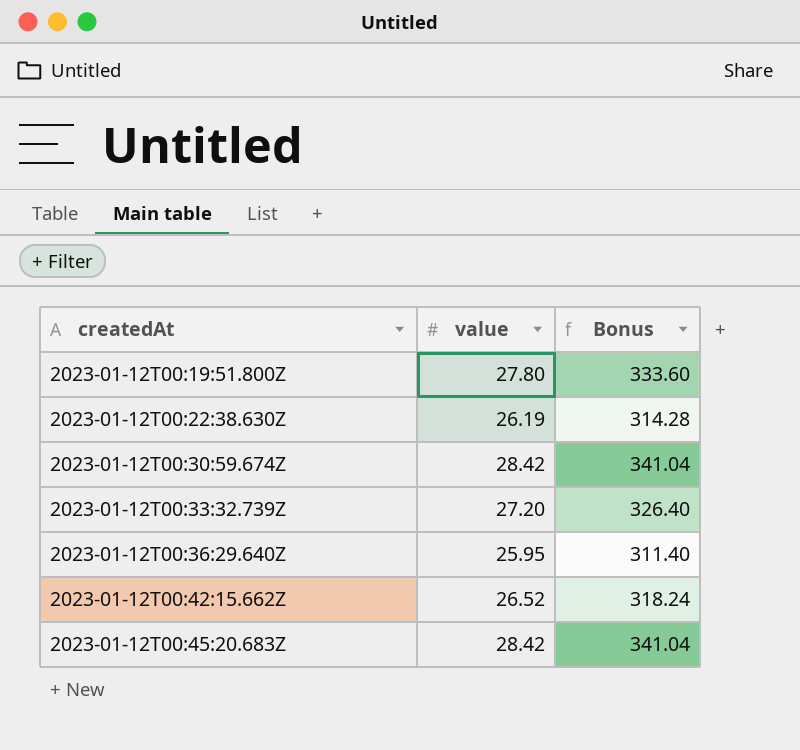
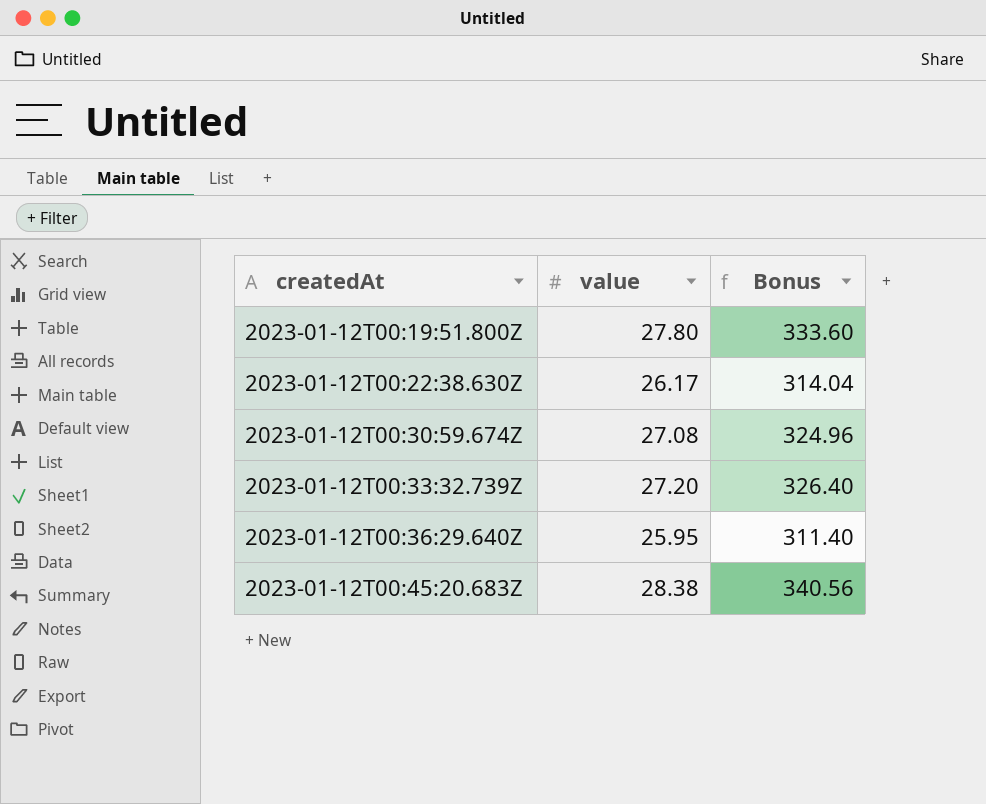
row 2023-01-12T00:42:15.662Z: 26.52 | 318.24 -> none
2023-01-12T00:22:38.630Z | value: 26.19 -> 26.17
2023-01-12T00:22:38.630Z | Bonus: 314.28 -> 314.04
2023-01-12T00:30:59.674Z | value: 28.42 -> 27.08
2023-01-12T00:30:59.674Z | Bonus: 341.04 -> 324.96
2023-01-12T00:45:20.683Z | value: 28.42 -> 28.38
2023-01-12T00:45:20.683Z | Bonus: 341.04 -> 340.56

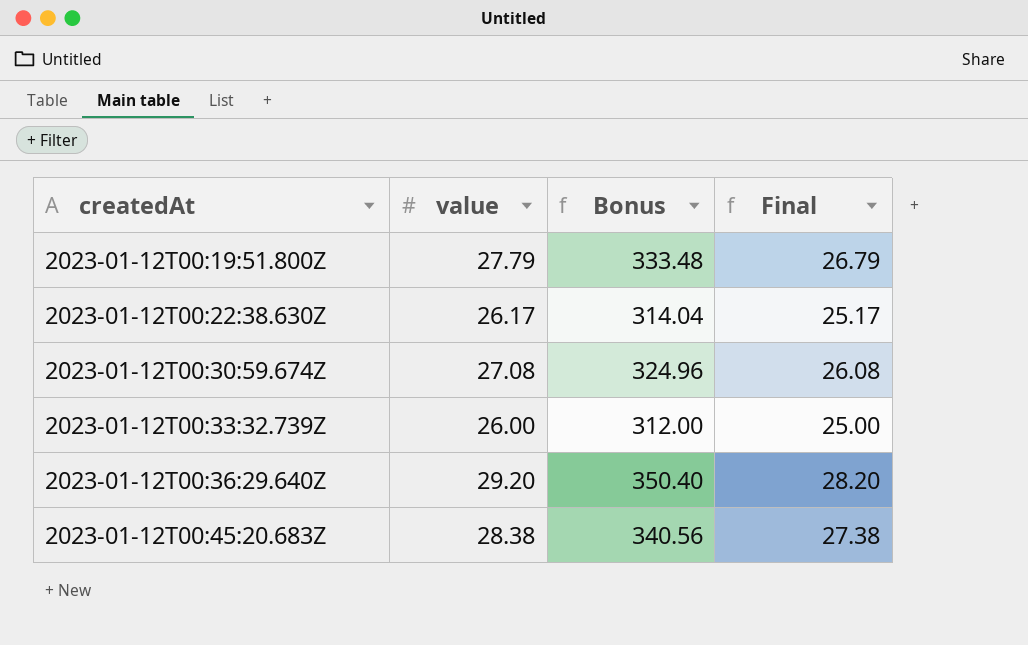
column Final | formula: none -> [value] - 1
2023-01-12T00:19:51.800Z | value: 27.80 -> 27.79
2023-01-12T00:19:51.800Z | Bonus: 333.60 -> 333.48
2023-01-12T00:33:32.739Z | value: 27.20 -> 26.00
2023-01-12T00:33:32.739Z | Bonus: 326.40 -> 312.00
2023-01-12T00:36:29.640Z | value: 25.95 -> 29.20
2023-01-12T00:36:29.640Z | Bonus: 311.40 -> 350.40

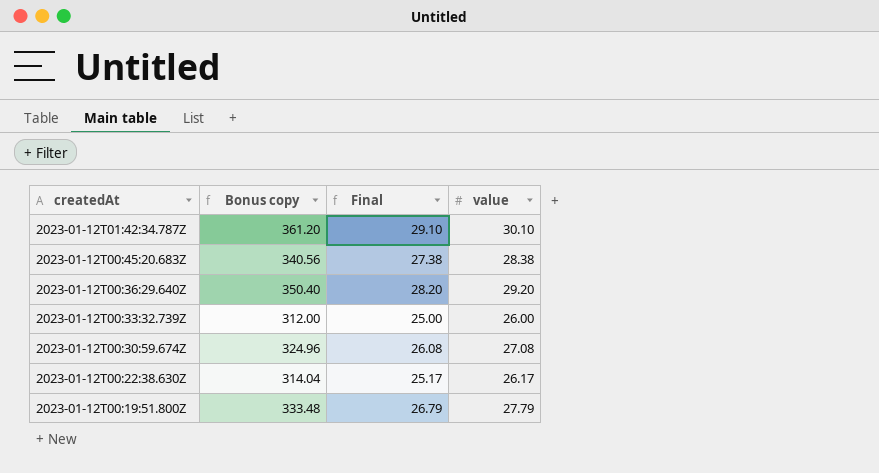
row order: createdAt ascending -> createdAt descending
column name: Bonus -> Bonus copy
column value | position: 2 -> 4
row 2023-01-12T01:42:34.787Z: none -> 361.20 | 29.10 | 30.10

